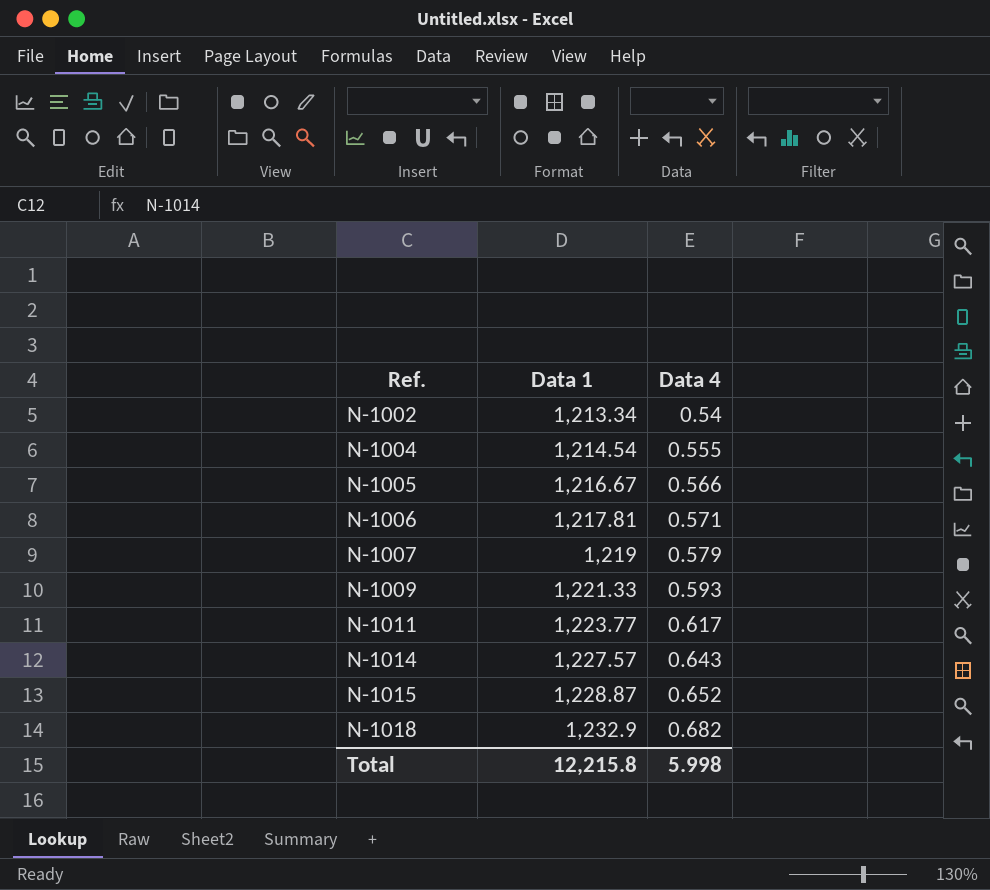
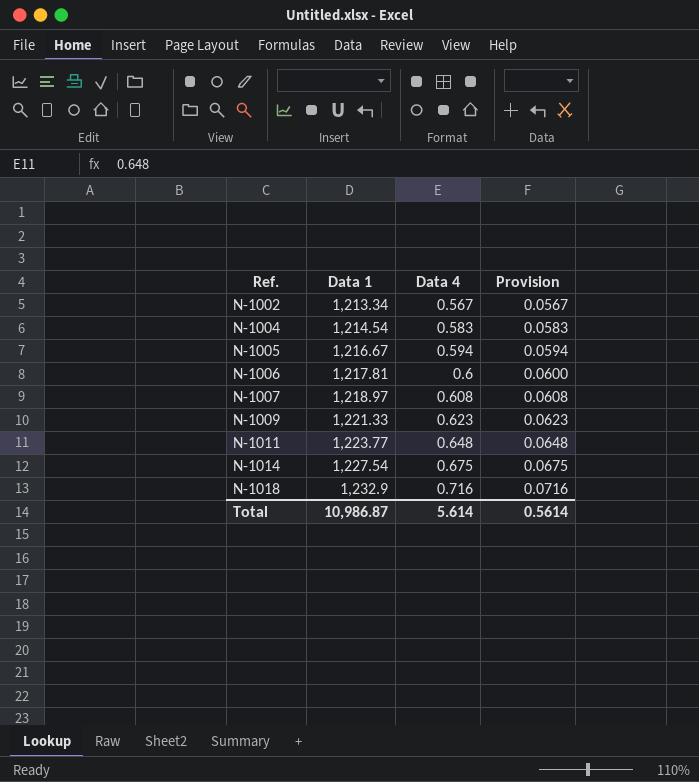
column Provision | formula: none -> [Data 4] * 0.1
row N-1015: 1,228.87 | 0.652 -> none
N-1002 | Data 4: 0.54 -> 0.567
N-1004 | Data 4: 0.555 -> 0.583
N-1005 | Data 4: 0.566 -> 0.594
N-1006 | Data 4: 0.571 -> 0.6
N-1007 | Data 1: 1,219 -> 1,218.97
N-1007 | Data 4: 0.579 -> 0.608
N-1009 | Data 4: 0.593 -> 0.623
N-1011 | Data 4: 0.617 -> 0.648
N-1014 | Data 1: 1,227.57 -> 1,227.54
N-1014 | Data 4: 0.643 -> 0.675
N-1018 | Data 4: 0.682 -> 0.716
Total | Data 1: 12,215.8 -> 10,986.87
Total | Data 4: 5.998 -> 5.614

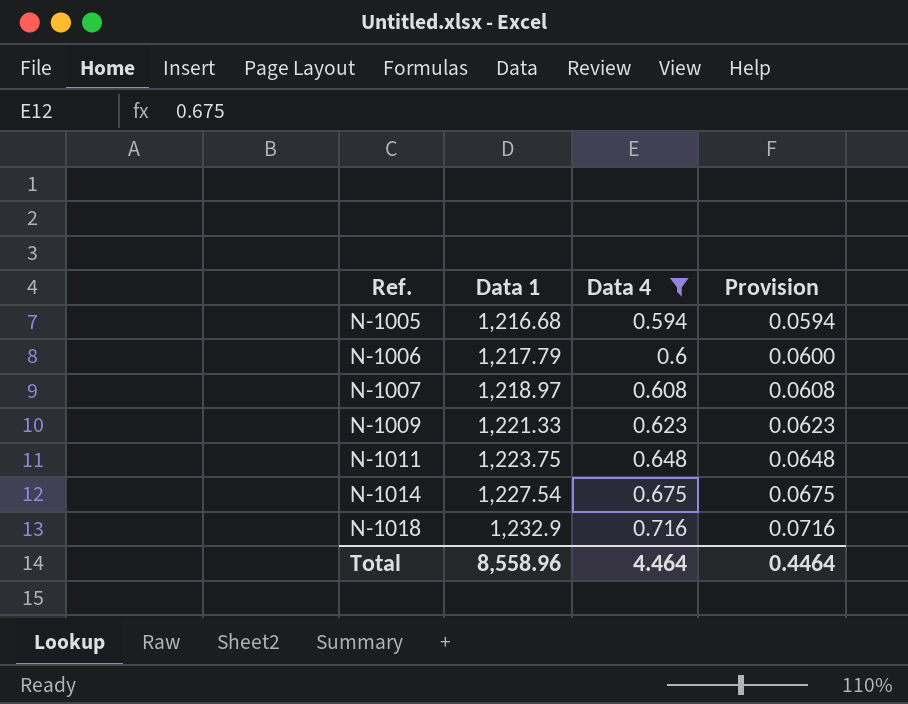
filter: none -> Data 4 >= 0.594
N-1005 | Data 1: 1,216.67 -> 1,216.68
N-1006 | Data 1: 1,217.81 -> 1,217.79
N-1011 | Data 1: 1,223.77 -> 1,223.75
Total | Data 1: 10,986.87 -> 8,558.96
Total | Data 4: 5.614 -> 4.464
Total | Provision: 0.5614 -> 0.4464

